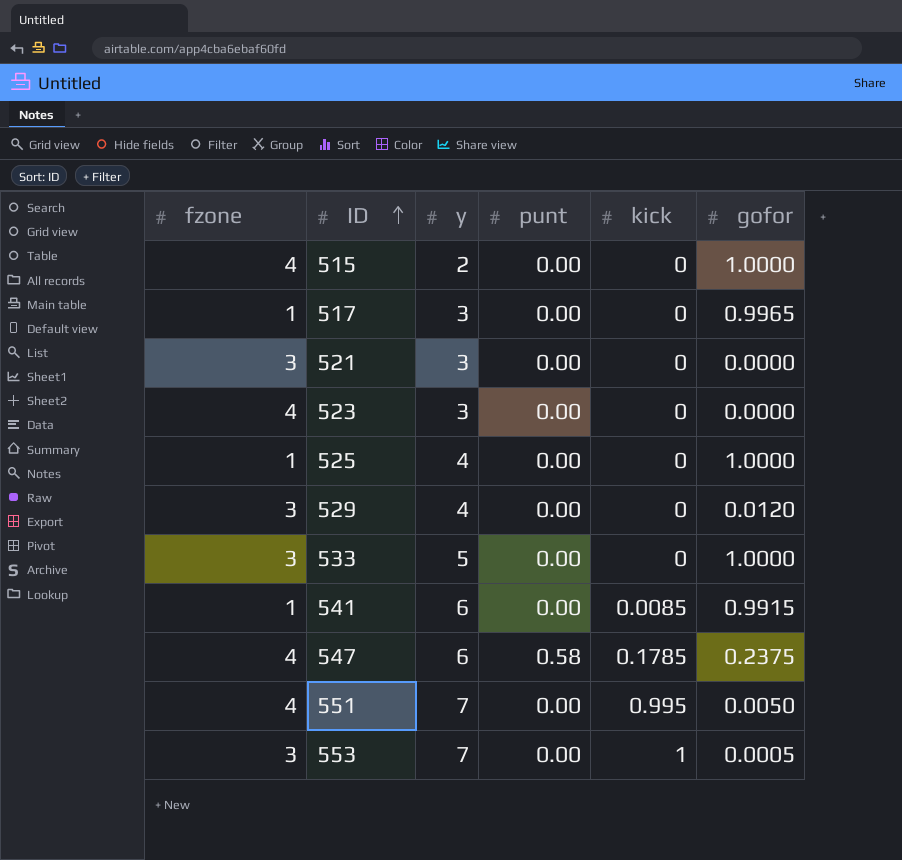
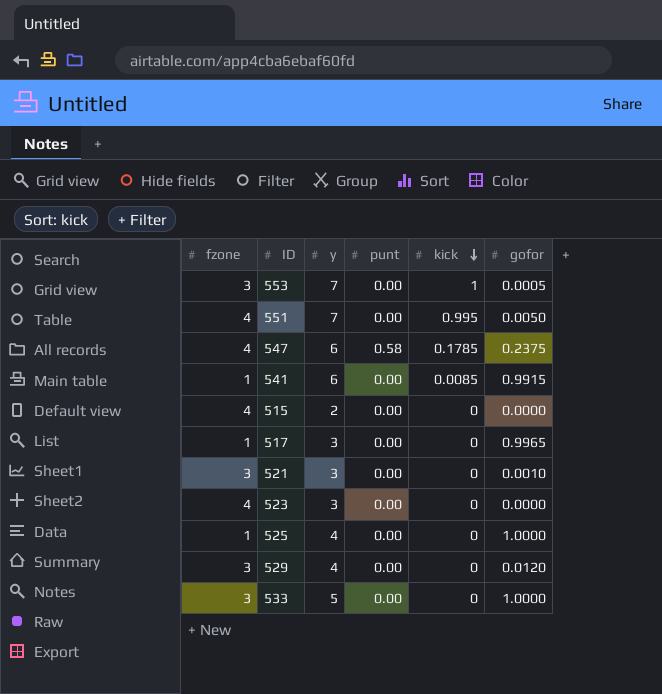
row order: ID ascending -> kick descending
515 | gofor: 1.0000 -> 0.0000
521 | gofor: 0.0000 -> 0.0010

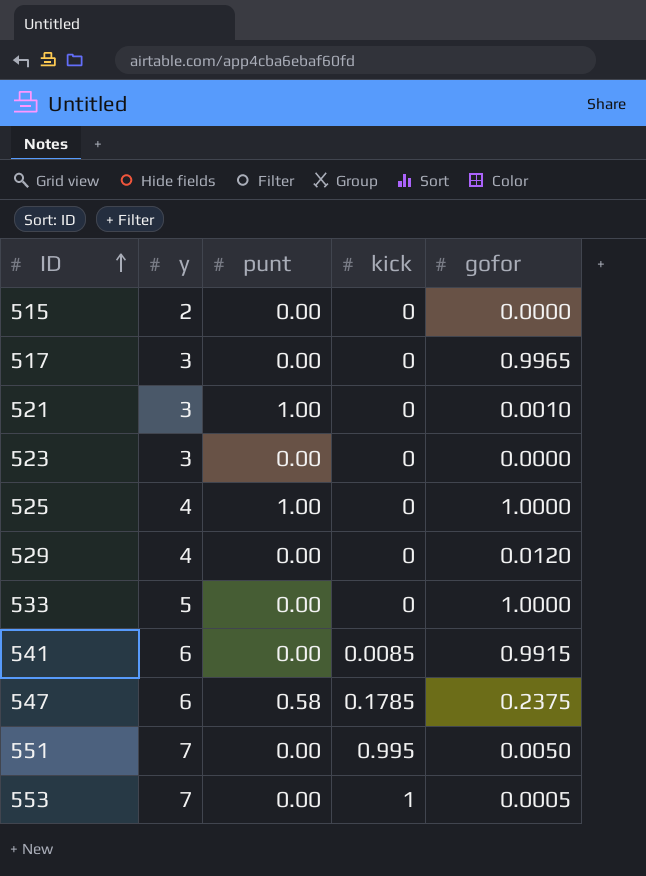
row order: kick descending -> ID ascending
column fzone | position: 1 -> none
521 | punt: 0.00 -> 1.00
525 | punt: 0.00 -> 1.00

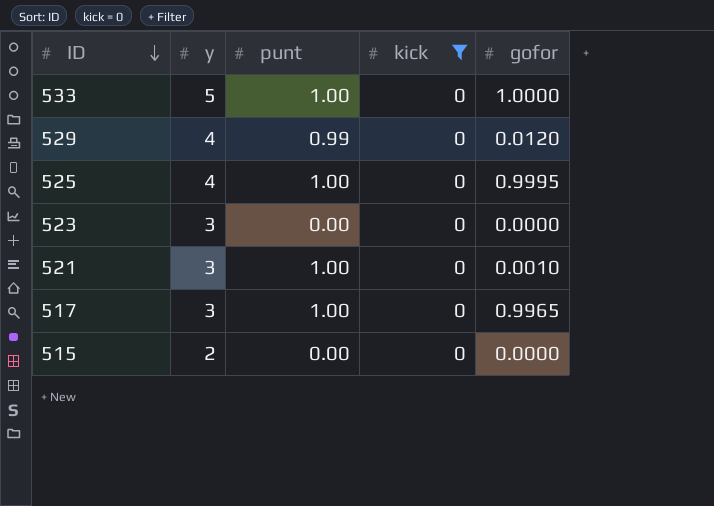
filter: none -> kick = 0
row order: ID ascending -> ID descending
533 | punt: 0.00 -> 1.00
529 | punt: 0.00 -> 0.99
525 | gofor: 1.0000 -> 0.9995
517 | punt: 0.00 -> 1.00

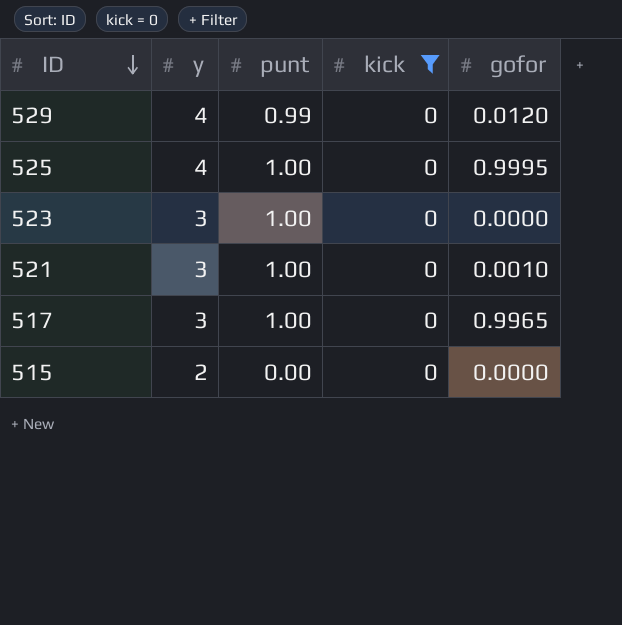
row 533: 5 | 1.00 | 0 | 1.0000 -> none
523 | punt: 0.00 -> 1.00

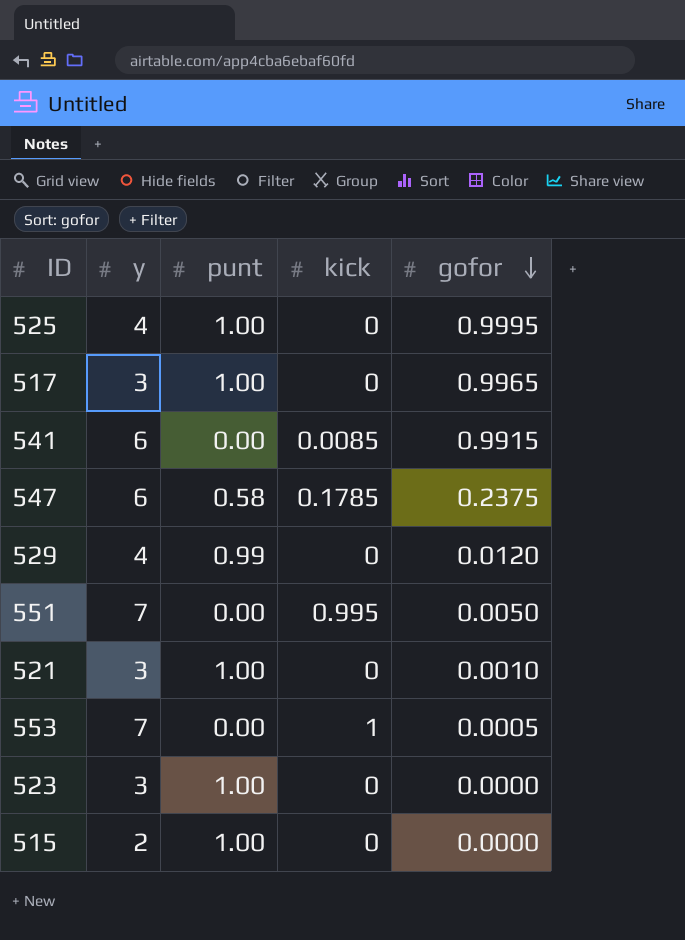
filter: kick = 0 -> none
row order: ID descending -> gofor descending
515 | punt: 0.00 -> 1.00

